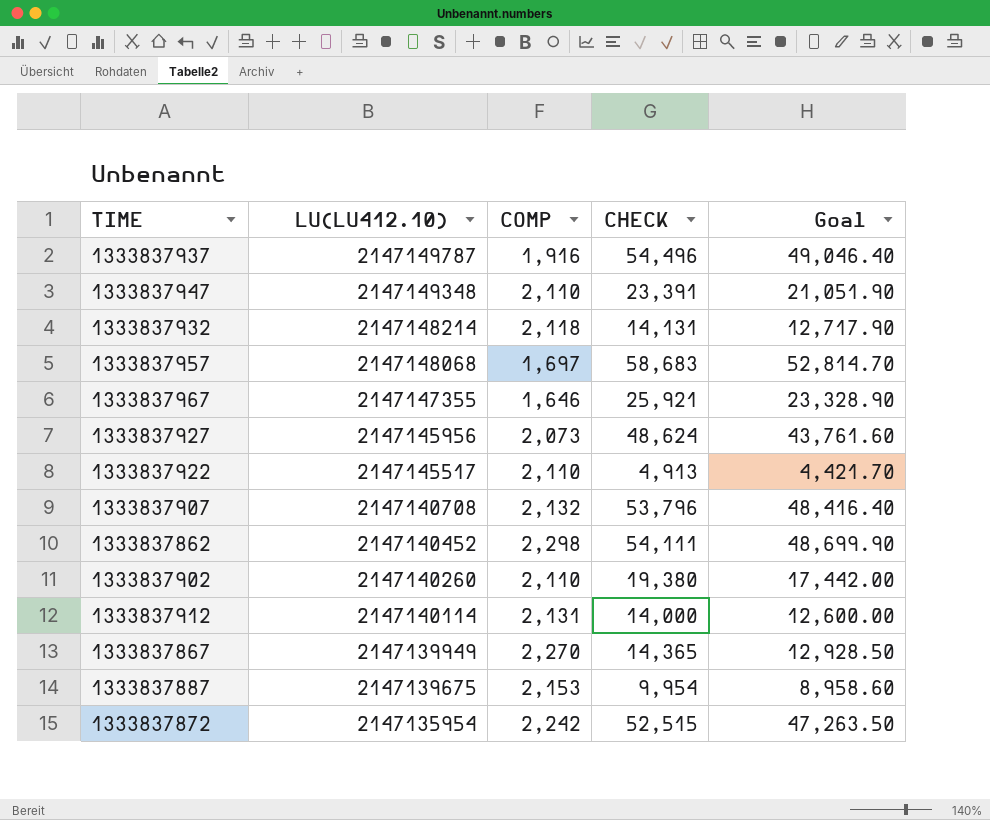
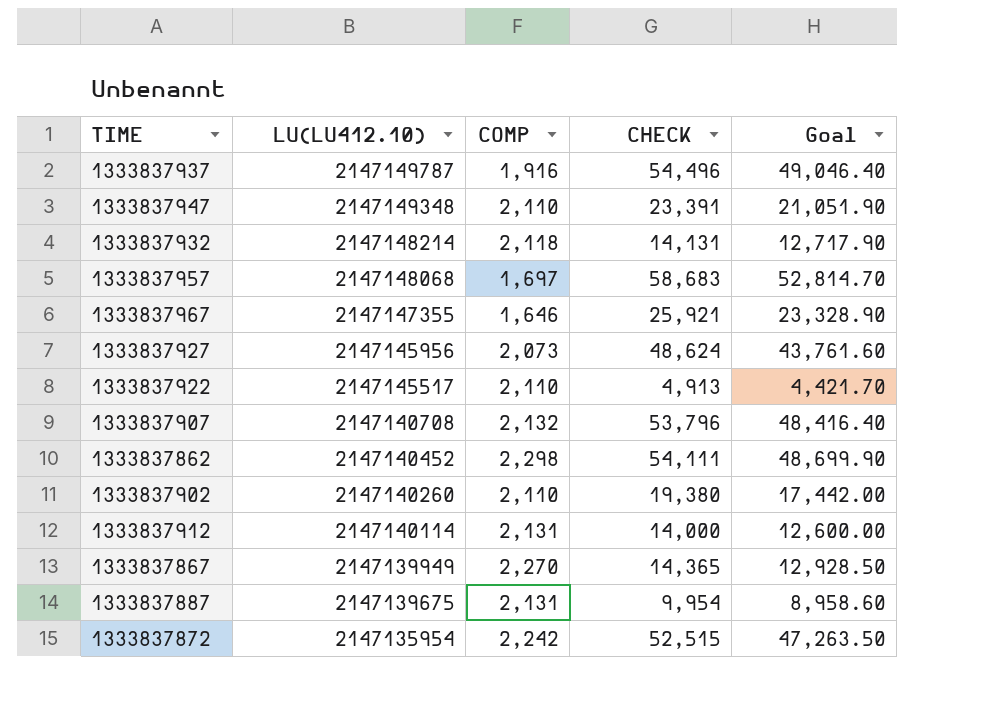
1333837887 | COMP: 2,153 -> 2,131

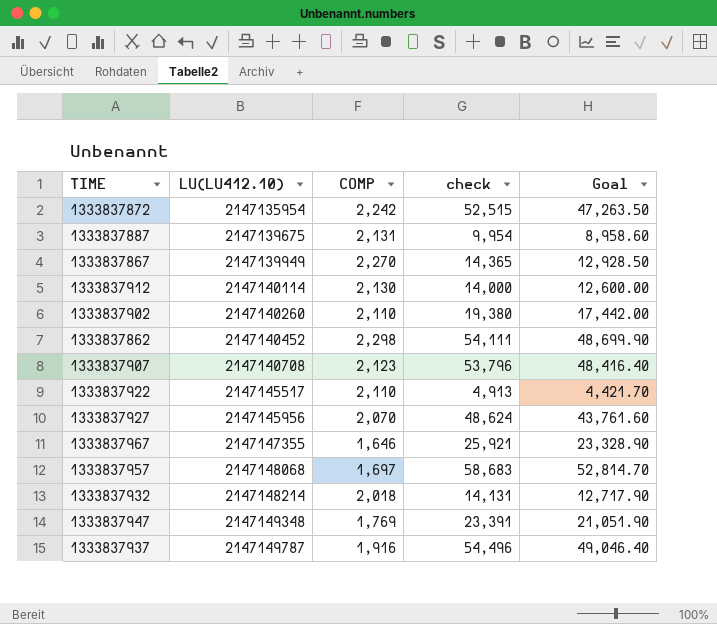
row order: LU(LU412.10) descending -> LU(LU412.10) ascending
column name: CHECK -> check
1333837912 | COMP: 2,131 -> 2,130
1333837907 | COMP: 2,132 -> 2,123
1333837927 | COMP: 2,073 -> 2,070
1333837932 | COMP: 2,118 -> 2,018
1333837947 | COMP: 2,110 -> 1,769

